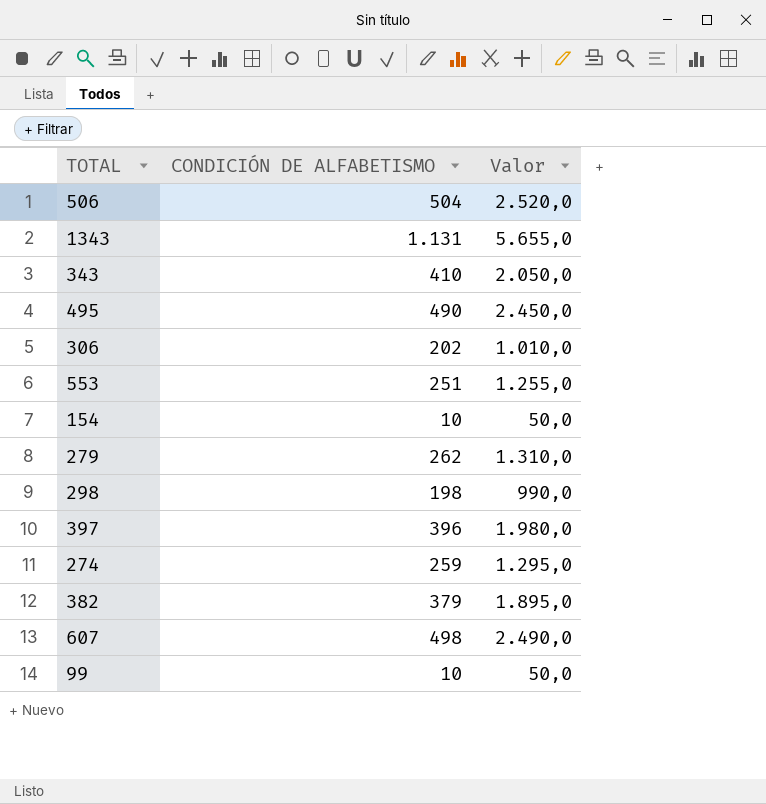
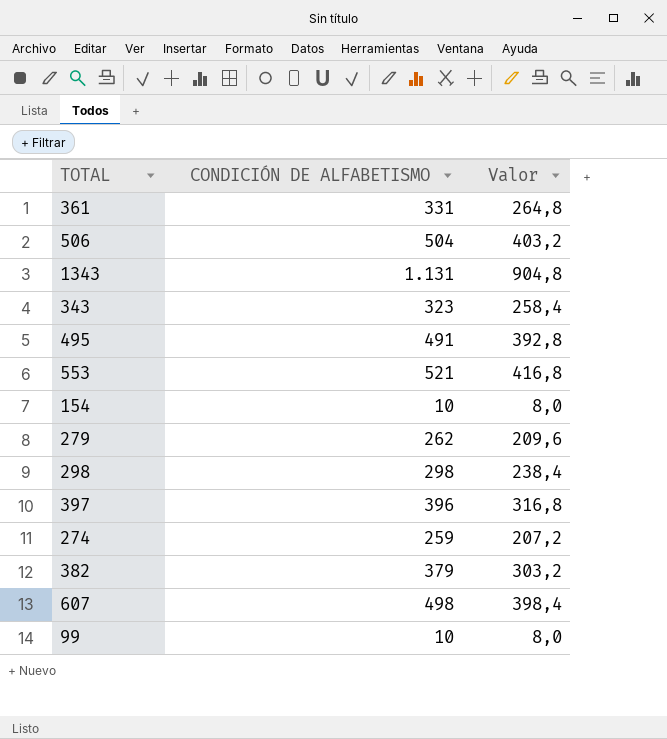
column Valor | formula: [CONDICIÓN DE ALFABETISMO] * 5 -> [CONDICIÓN DE ALFABETISMO] * 0,8
row 306: 202 | 1.010,0 -> none
row 361: none -> 331 | 264,8
343 | CONDICIÓN DE ALFABETISMO: 410 -> 323
495 | CONDICIÓN DE ALFABETISMO: 490 -> 491
553 | CONDICIÓN DE ALFABETISMO: 251 -> 521
298 | CONDICIÓN DE ALFABETISMO: 198 -> 298

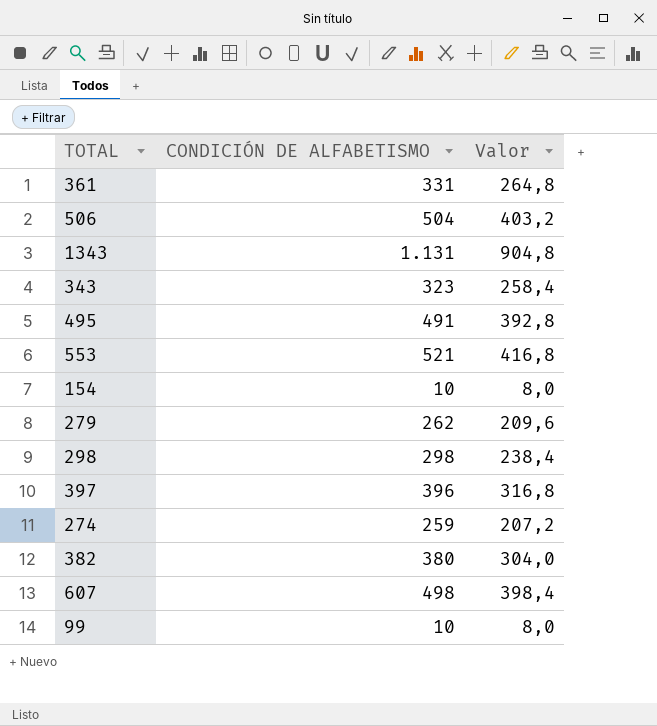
382 | CONDICIÓN DE ALFABETISMO: 379 -> 380
382 | Valor: 303,2 -> 304,0

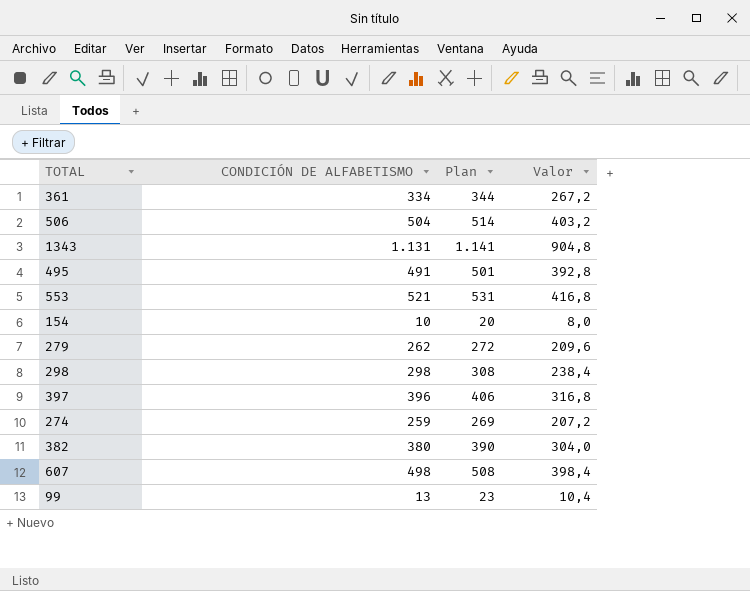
column Plan | formula: none -> [CONDICIÓN DE ALFABETISMO] + 10
row 343: 323 | 258,4 -> none
361 | CONDICIÓN DE ALFABETISMO: 331 -> 334
361 | Valor: 264,8 -> 267,2
99 | CONDICIÓN DE ALFABETISMO: 10 -> 13
99 | Valor: 8,0 -> 10,4

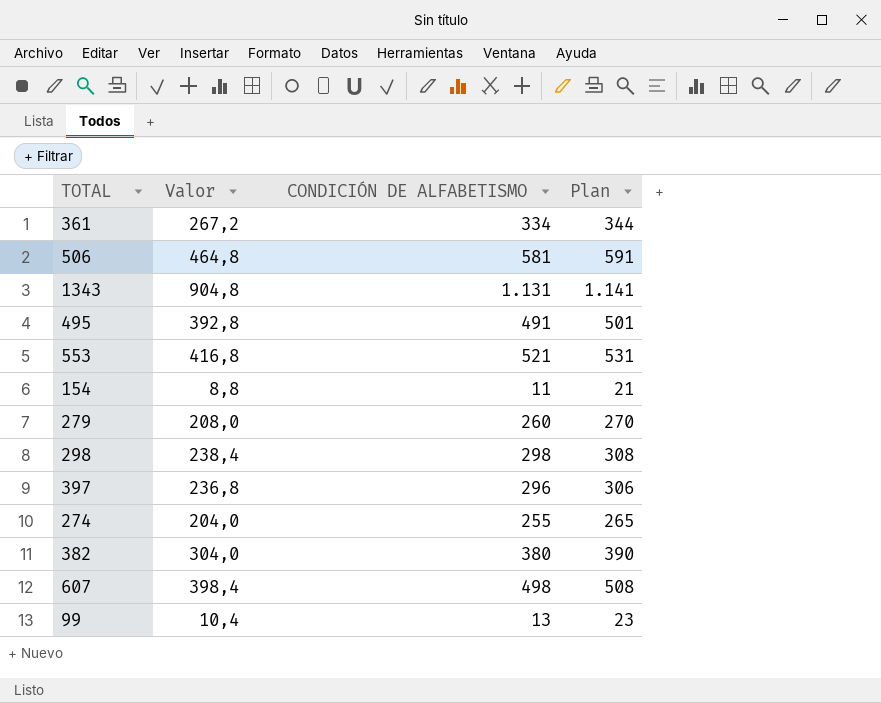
column Valor | position: 4 -> 2
506 | Valor: 403,2 -> 464,8
506 | CONDICIÓN DE ALFABETISMO: 504 -> 581
506 | Plan: 514 -> 591
154 | Valor: 8,0 -> 8,8
154 | CONDICIÓN DE ALFABETISMO: 10 -> 11
154 | Plan: 20 -> 21
279 | Valor: 209,6 -> 208,0
279 | CONDICIÓN DE ALFABETISMO: 262 -> 260
279 | Plan: 272 -> 270
397 | Valor: 316,8 -> 236,8
397 | CONDICIÓN DE ALFABETISMO: 396 -> 296
397 | Plan: 406 -> 306
274 | Valor: 207,2 -> 204,0
274 | CONDICIÓN DE ALFABETISMO: 259 -> 255
274 | Plan: 269 -> 265

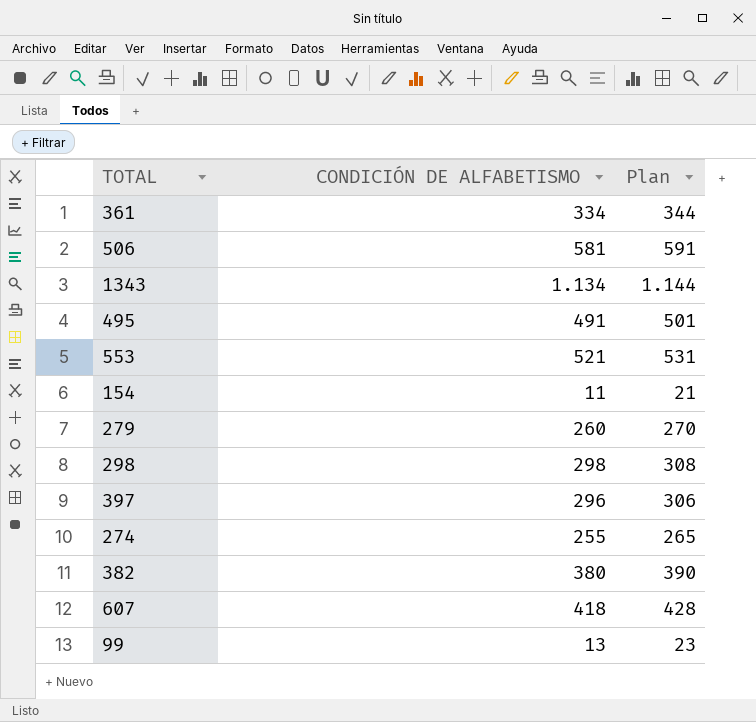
column Valor | formula: [CONDICIÓN DE ALFABETISMO] * 0,8 -> none
1343 | CONDICIÓN DE ALFABETISMO: 1.131 -> 1.134
1343 | Plan: 1.141 -> 1.144
607 | CONDICIÓN DE ALFABETISMO: 498 -> 418
607 | Plan: 508 -> 428

